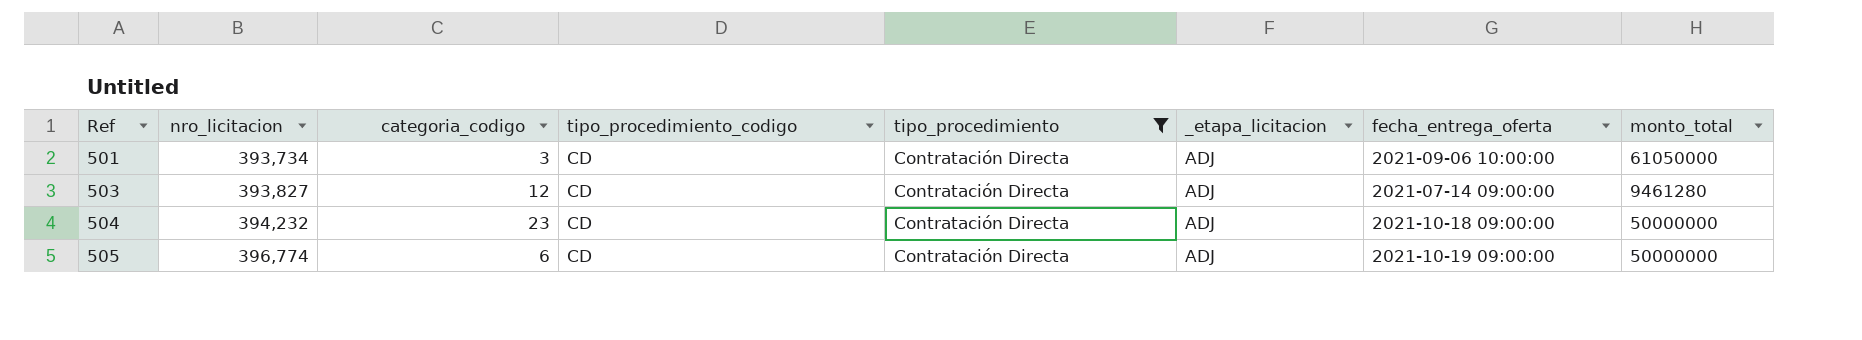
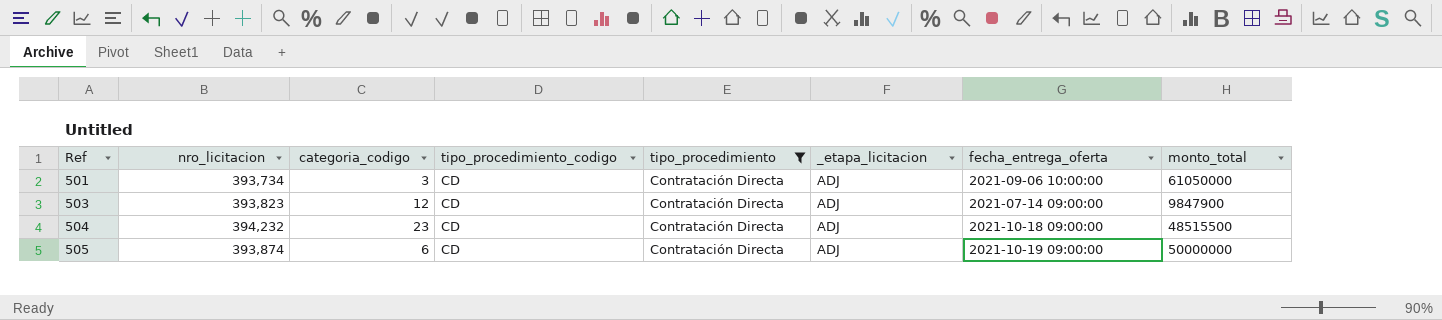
503 | nro_licitacion: 393,827 -> 393,823
503 | monto_total: 9461280 -> 9847900
504 | monto_total: 50000000 -> 48515500
505 | nro_licitacion: 396,774 -> 393,874

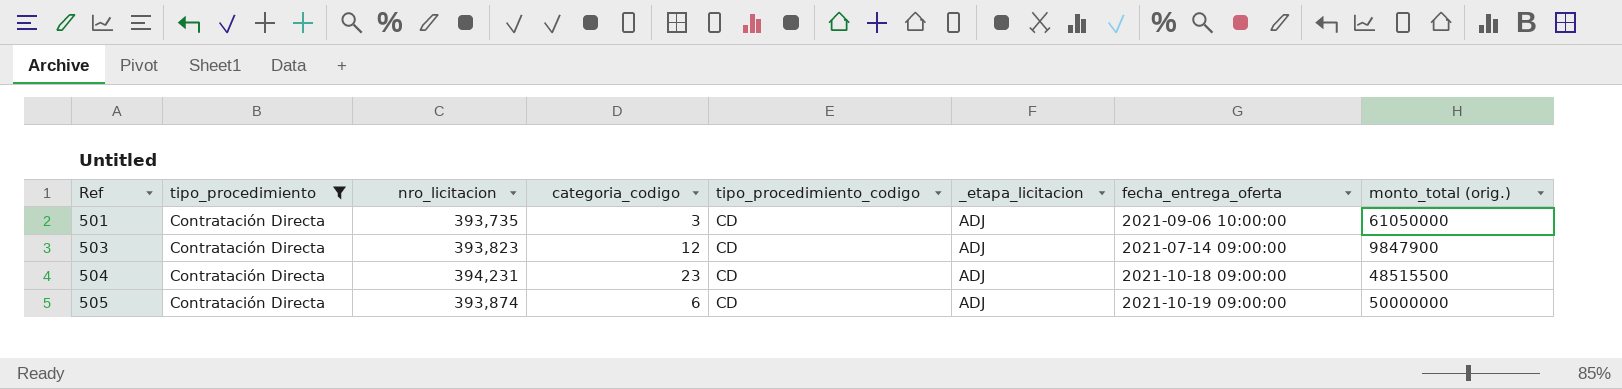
column tipo_procedimiento | position: 5 -> 2
column name: monto_total -> monto_total (orig.)
501 | nro_licitacion: 393,734 -> 393,735
504 | nro_licitacion: 394,232 -> 394,231

